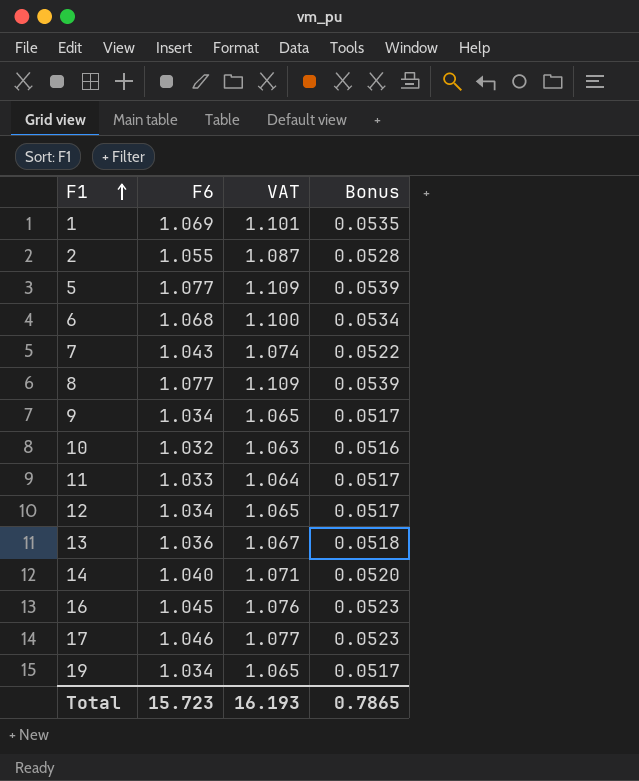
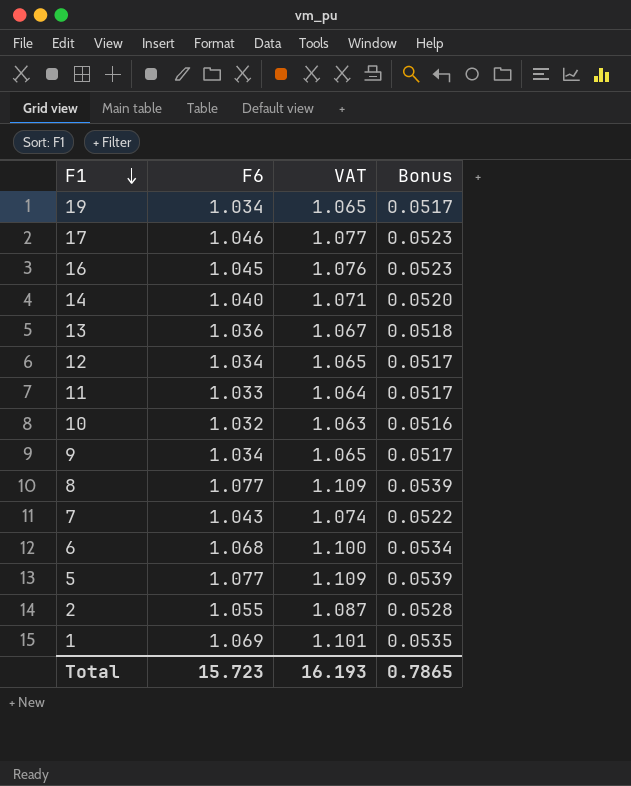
row order: F1 ascending -> F1 descending

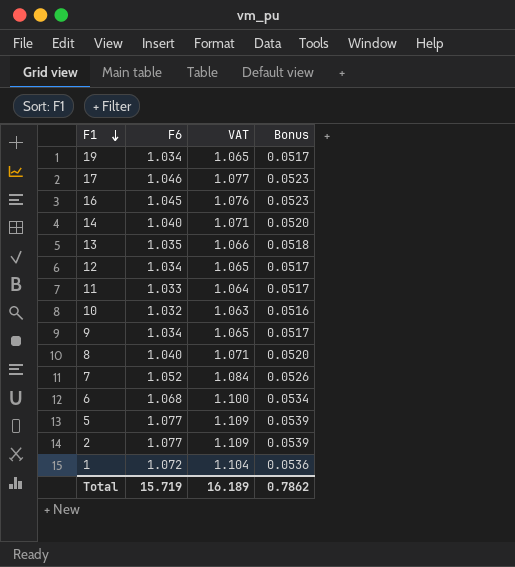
13 | F6: 1.036 -> 1.035
13 | VAT: 1.067 -> 1.066
8 | F6: 1.077 -> 1.040
8 | VAT: 1.109 -> 1.071
8 | Bonus: 0.0539 -> 0.0520
7 | F6: 1.043 -> 1.052
7 | VAT: 1.074 -> 1.084
7 | Bonus: 0.0522 -> 0.0526
2 | F6: 1.055 -> 1.077
2 | VAT: 1.087 -> 1.109
2 | Bonus: 0.0528 -> 0.0539
1 | F6: 1.069 -> 1.072
1 | VAT: 1.101 -> 1.104
1 | Bonus: 0.0535 -> 0.0536
Total | F6: 15.723 -> 15.719
Total | VAT: 16.193 -> 16.189
Total | Bonus: 0.7865 -> 0.7862

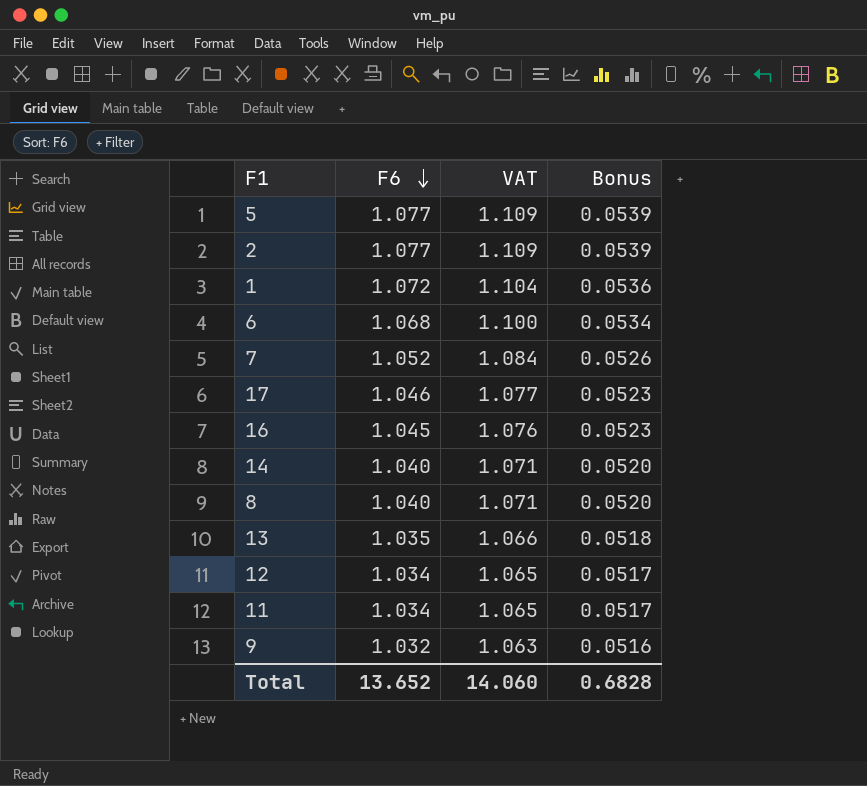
row order: F1 descending -> F6 descending
row 19: 1.034 | 1.065 | 0.0517 -> none
row 10: 1.032 | 1.063 | 0.0516 -> none
11 | F6: 1.033 -> 1.034
11 | VAT: 1.064 -> 1.065
9 | F6: 1.034 -> 1.032
9 | VAT: 1.065 -> 1.063
9 | Bonus: 0.0517 -> 0.0516
Total | F6: 15.719 -> 13.652
Total | VAT: 16.189 -> 14.060
Total | Bonus: 0.7862 -> 0.6828

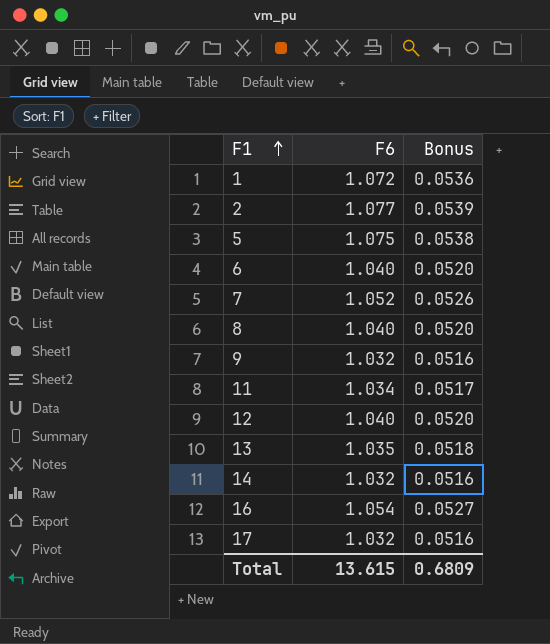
row order: F6 descending -> F1 ascending
column VAT | formula: [F6] * 1.03 -> none
5 | F6: 1.077 -> 1.075
5 | Bonus: 0.0539 -> 0.0538
6 | F6: 1.068 -> 1.040
6 | Bonus: 0.0534 -> 0.0520
12 | F6: 1.034 -> 1.040
12 | Bonus: 0.0517 -> 0.0520
14 | F6: 1.040 -> 1.032
14 | Bonus: 0.0520 -> 0.0516
16 | F6: 1.045 -> 1.054
16 | Bonus: 0.0523 -> 0.0527
17 | F6: 1.046 -> 1.032
17 | Bonus: 0.0523 -> 0.0516
Total | F6: 13.652 -> 13.615
Total | Bonus: 0.6828 -> 0.6809

